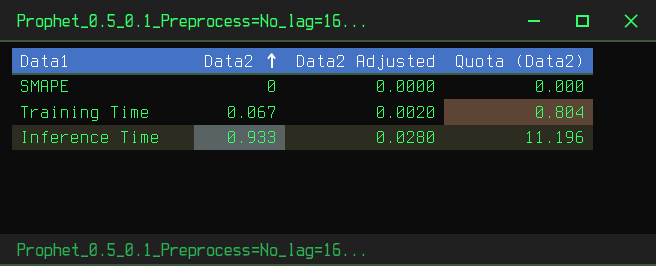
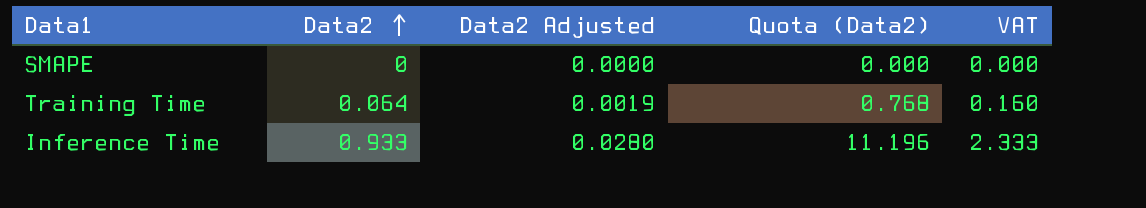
column VAT | formula: none -> [Data2] * 2.5
Training Time | Data2: 0.067 -> 0.064
Training Time | Data2 Adjusted: 0.0020 -> 0.0019
Training Time | Quota (Data2): 0.804 -> 0.768

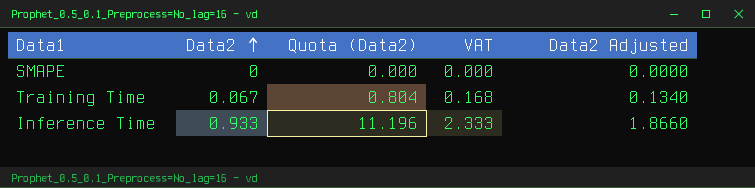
column Data2 Adjusted | formula: [Data2] * 0.03 -> [Data2] * 2
column Data2 Adjusted | position: 3 -> 5
Training Time | Data2: 0.064 -> 0.067
Training Time | Quota (Data2): 0.768 -> 0.804
Training Time | VAT: 0.160 -> 0.168

